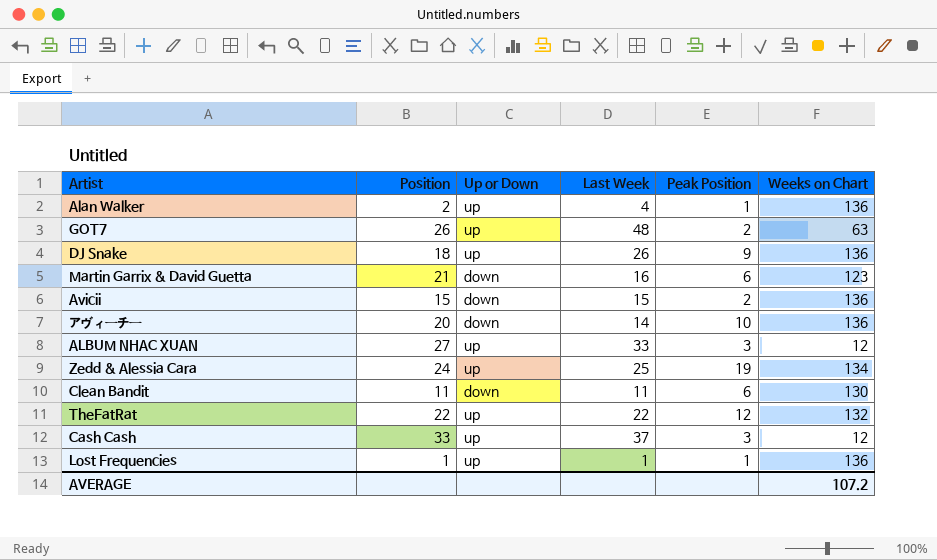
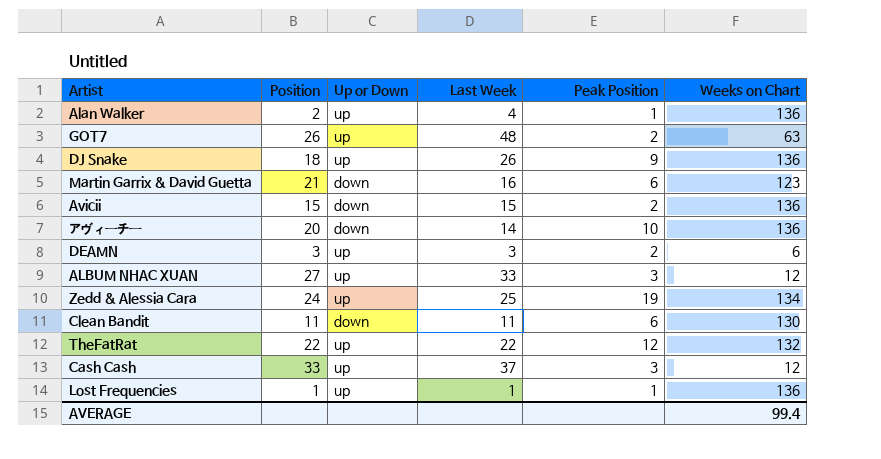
row DEAMN: none -> 3 | up | 3 | 2 | 6
AVERAGE | Weeks on Chart: 107.2 -> 99.4

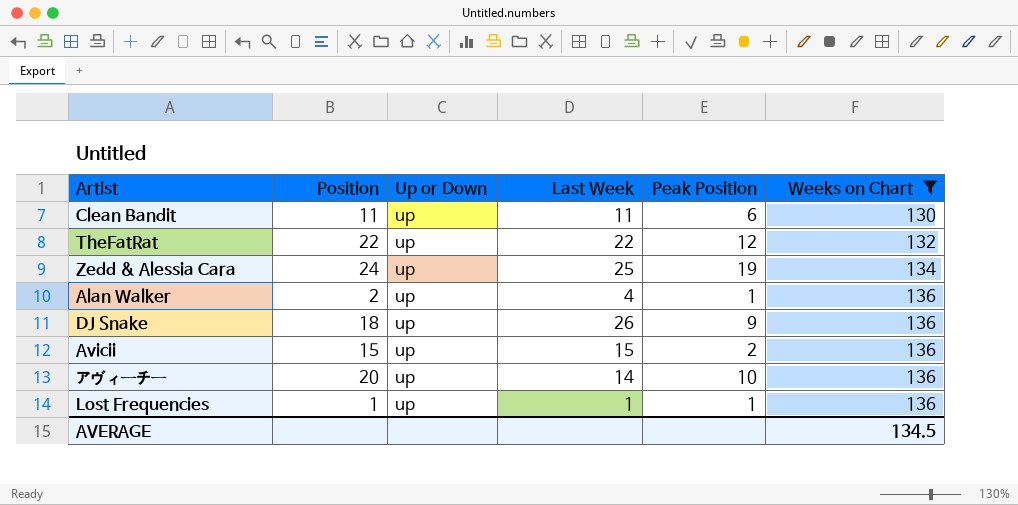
filter: none -> Weeks on Chart >= 130
row order: none -> Weeks on Chart ascending
Clean Bandit | Up or Down: down -> up
Avicii | Up or Down: down -> up
アヴィーチー | Up or Down: down -> up
AVERAGE | Weeks on Chart: 99.4 -> 134.5

